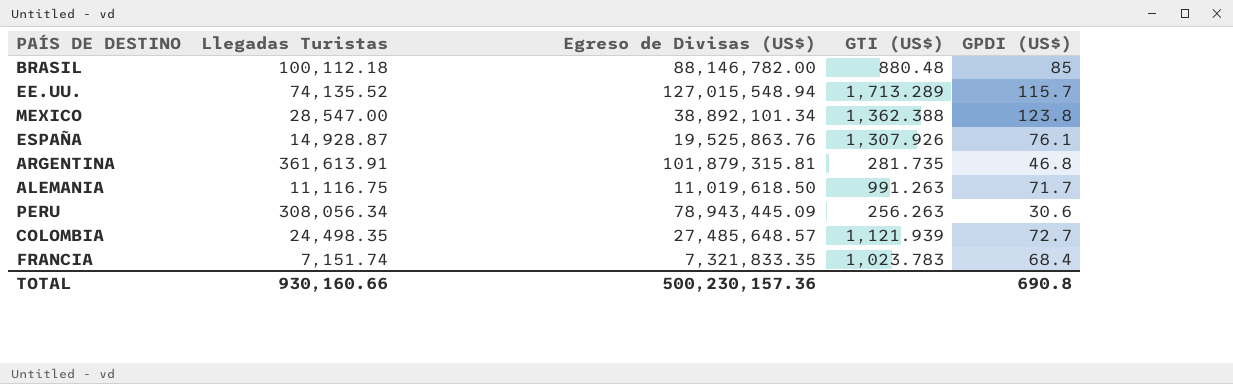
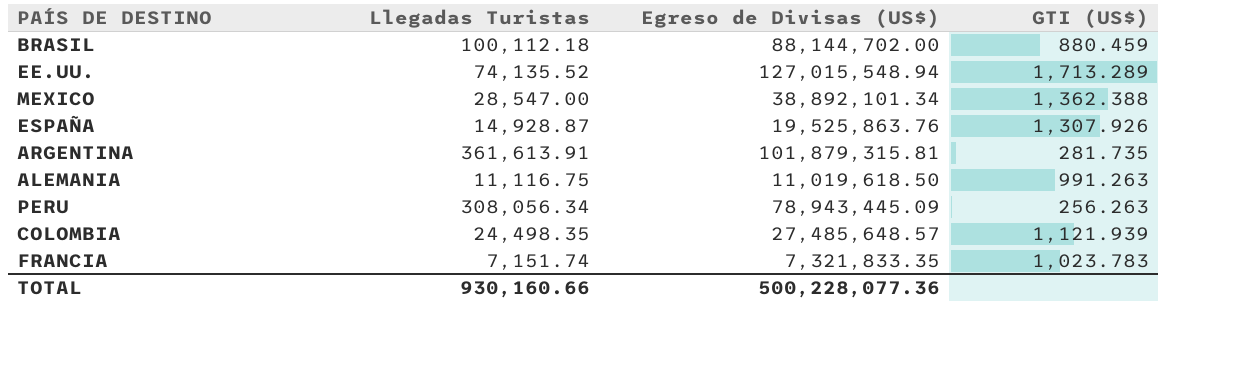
column GPDI (US$) | position: 5 -> none
BRASIL | Egreso de Divisas (US$): 88,146,782.00 -> 88,144,702.00
BRASIL | GTI (US$): 880.48 -> 880.459
TOTAL | Egreso de Divisas (US$): 500,230,157.36 -> 500,228,077.36

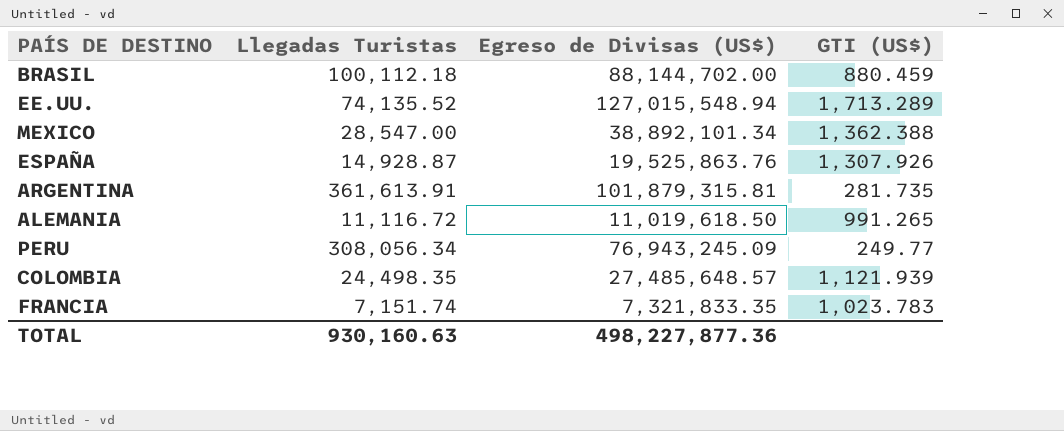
ALEMANIA | Llegadas Turistas: 11,116.75 -> 11,116.72
ALEMANIA | GTI (US$): 991.263 -> 991.265
PERU | Egreso de Divisas (US$): 78,943,445.09 -> 76,943,245.09
PERU | GTI (US$): 256.263 -> 249.77
TOTAL | Llegadas Turistas: 930,160.66 -> 930,160.63
TOTAL | Egreso de Divisas (US$): 500,228,077.36 -> 498,227,877.36

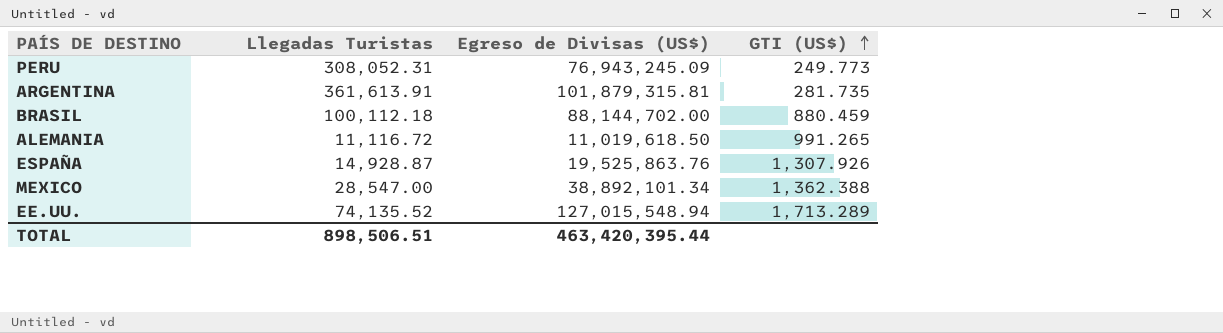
row order: none -> GTI (US$) ascending
row COLOMBIA: 24,498.35 | 27,485,648.57 | 1,121.939 -> none
row FRANCIA: 7,151.74 | 7,321,833.35 | 1,023.783 -> none
PERU | Llegadas Turistas: 308,056.34 -> 308,052.31
PERU | GTI (US$): 249.77 -> 249.773
TOTAL | Llegadas Turistas: 930,160.63 -> 898,506.51
TOTAL | Egreso de Divisas (US$): 498,227,877.36 -> 463,420,395.44

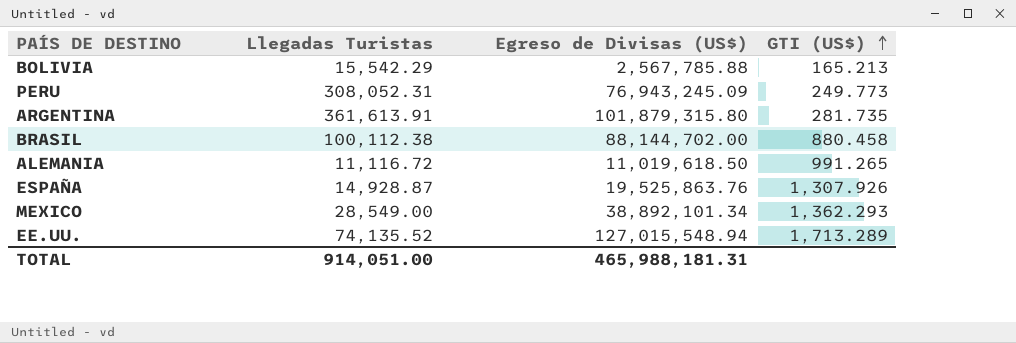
row BOLIVIA: none -> 15,542.29 | 2,567,785.88 | 165.213
ARGENTINA | Egreso de Divisas (US$): 101,879,315.81 -> 101,879,315.80
BRASIL | Llegadas Turistas: 100,112.18 -> 100,112.38
BRASIL | GTI (US$): 880.459 -> 880.458
MEXICO | Llegadas Turistas: 28,547.00 -> 28,549.00
MEXICO | GTI (US$): 1,362.388 -> 1,362.293
TOTAL | Llegadas Turistas: 898,506.51 -> 914,051.00
TOTAL | Egreso de Divisas (US$): 463,420,395.44 -> 465,988,181.31

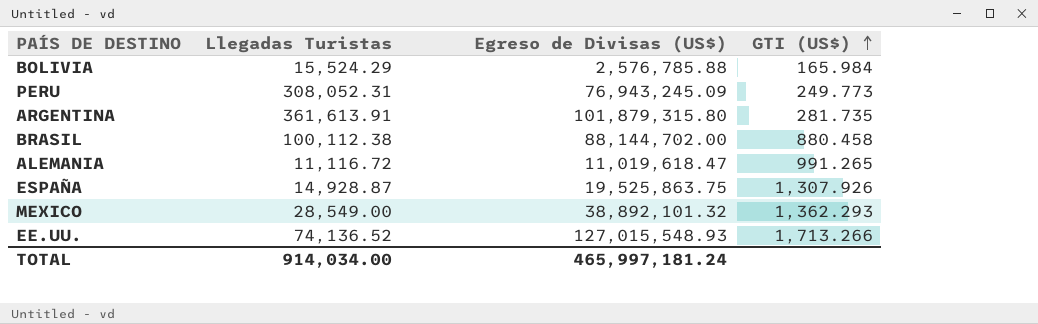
BOLIVIA | Llegadas Turistas: 15,542.29 -> 15,524.29
BOLIVIA | Egreso de Divisas (US$): 2,567,785.88 -> 2,576,785.88
BOLIVIA | GTI (US$): 165.213 -> 165.984
ALEMANIA | Egreso de Divisas (US$): 11,019,618.50 -> 11,019,618.47
ESPAÑA | Egreso de Divisas (US$): 19,525,863.76 -> 19,525,863.75
MEXICO | Egreso de Divisas (US$): 38,892,101.34 -> 38,892,101.32
EE.UU. | Llegadas Turistas: 74,135.52 -> 74,136.52
EE.UU. | Egreso de Divisas (US$): 127,015,548.94 -> 127,015,548.93
EE.UU. | GTI (US$): 1,713.289 -> 1,713.266
TOTAL | Llegadas Turistas: 914,051.00 -> 914,034.00
TOTAL | Egreso de Divisas (US$): 465,988,181.31 -> 465,997,181.24

